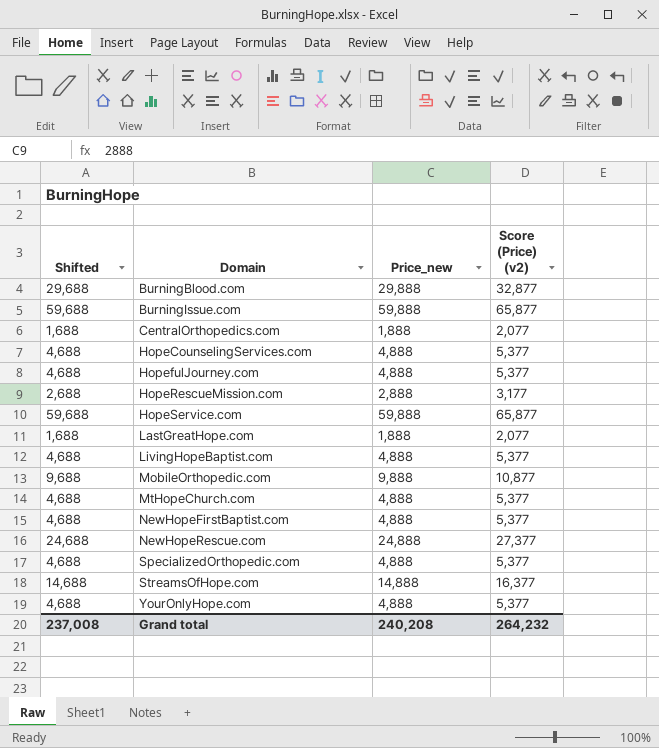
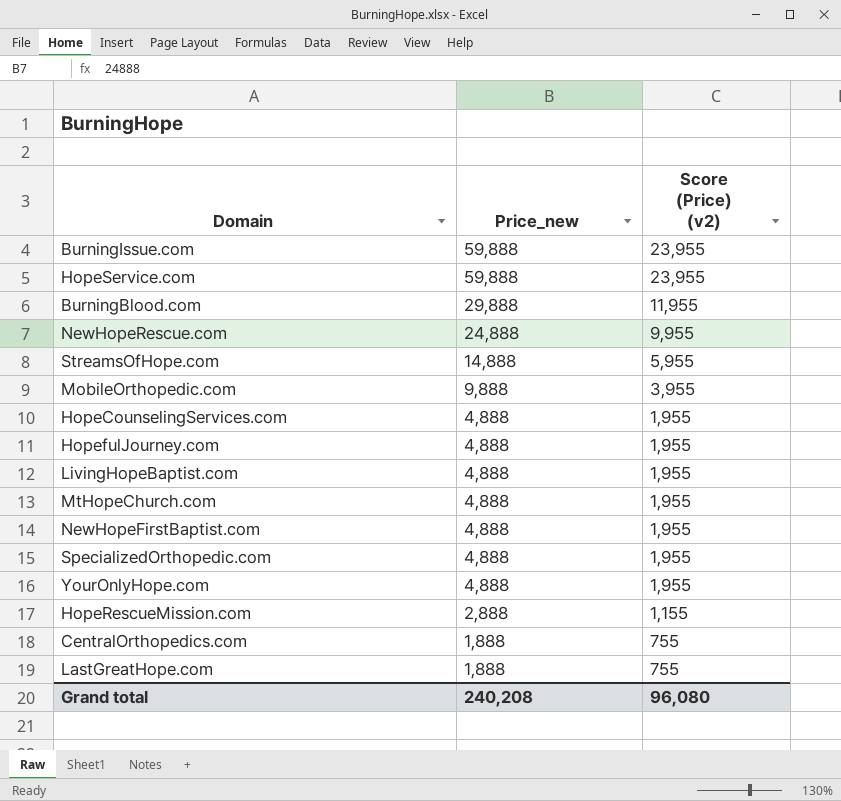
row order: Domain ascending -> Price_new descending
column Shifted | formula: [Price_new] - 200 -> none
column Score (Price) (v2) | formula: [Price_new] * 1.1 -> [Price_new] * 0.4
Grand total | Score (Price) (v2): 264,232 -> 96,080

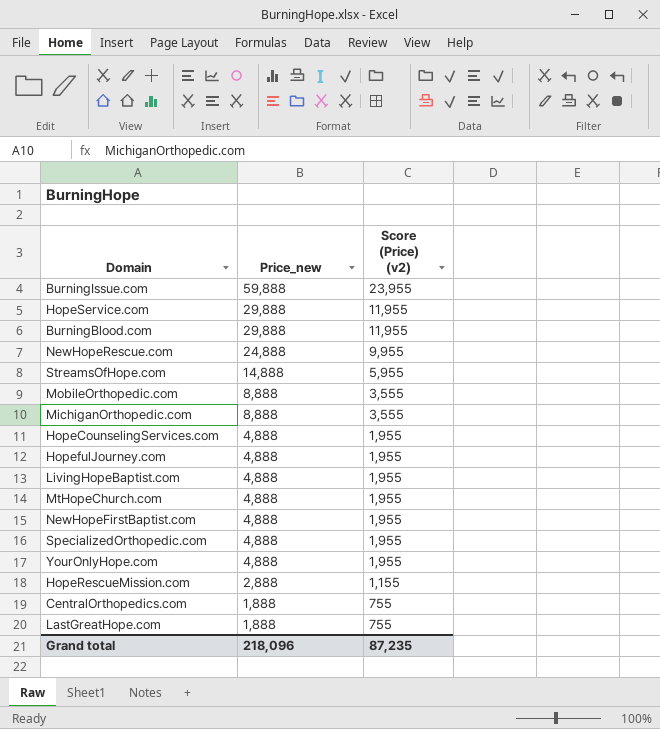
HopeService.com | Price_new: 59,888 -> 29,888
HopeService.com | Score (Price) (v2): 23,955 -> 11,955
MobileOrthopedic.com | Price_new: 9,888 -> 8,888
MobileOrthopedic.com | Score (Price) (v2): 3,955 -> 3,555
row MichiganOrthopedic.com: none -> 8,888 | 3,555
Grand total | Price_new: 240,208 -> 218,096
Grand total | Score (Price) (v2): 96,080 -> 87,235

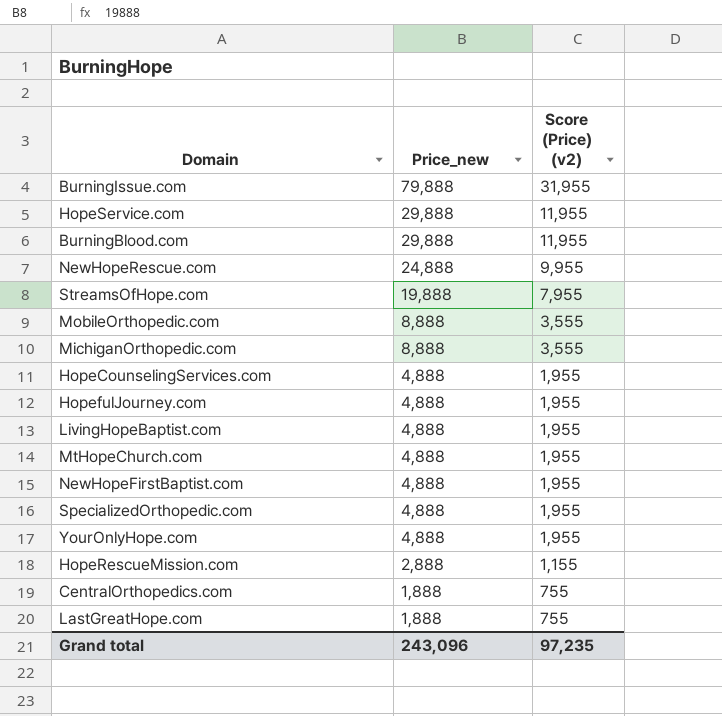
BurningIssue.com | Price_new: 59,888 -> 79,888
BurningIssue.com | Score (Price) (v2): 23,955 -> 31,955
StreamsOfHope.com | Price_new: 14,888 -> 19,888
StreamsOfHope.com | Score (Price) (v2): 5,955 -> 7,955
Grand total | Price_new: 218,096 -> 243,096
Grand total | Score (Price) (v2): 87,235 -> 97,235

